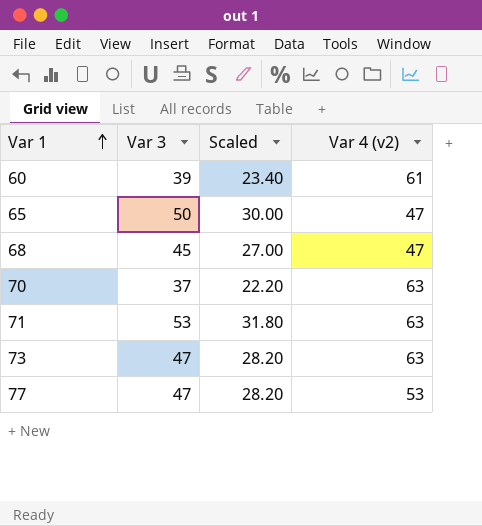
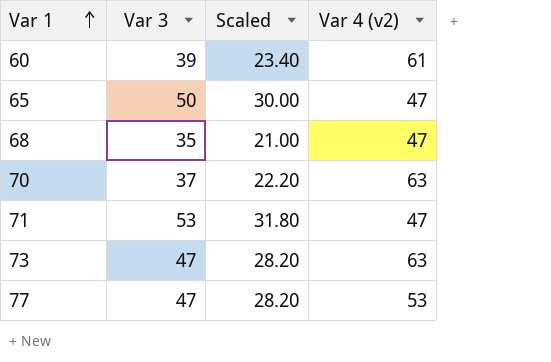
68 | Var 3: 45 -> 35
68 | Scaled: 27.00 -> 21.00
71 | Var 4 (v2): 63 -> 47

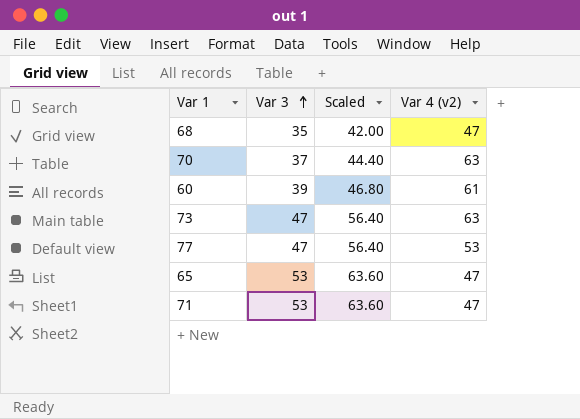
row order: Var 1 ascending -> Var 3 ascending
column Scaled | formula: [Var 3] * 0.6 -> [Var 3] * 1.2
65 | Var 3: 50 -> 53

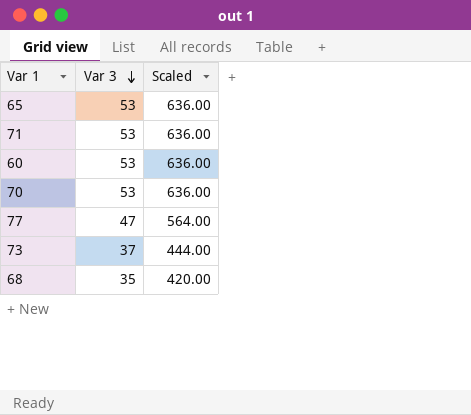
row order: Var 3 ascending -> Var 3 descending
column Var 4 (v2) | position: 4 -> none
column Scaled | formula: [Var 3] * 1.2 -> [Var 3] * 12
60 | Var 3: 39 -> 53
70 | Var 3: 37 -> 53
73 | Var 3: 47 -> 37

